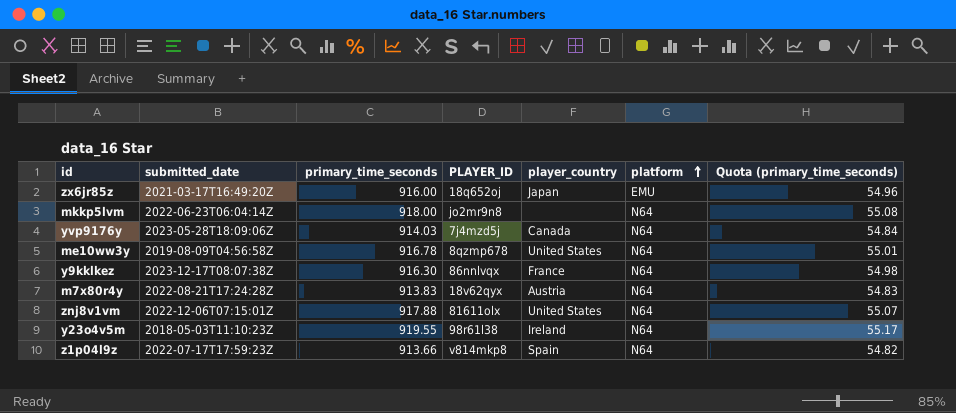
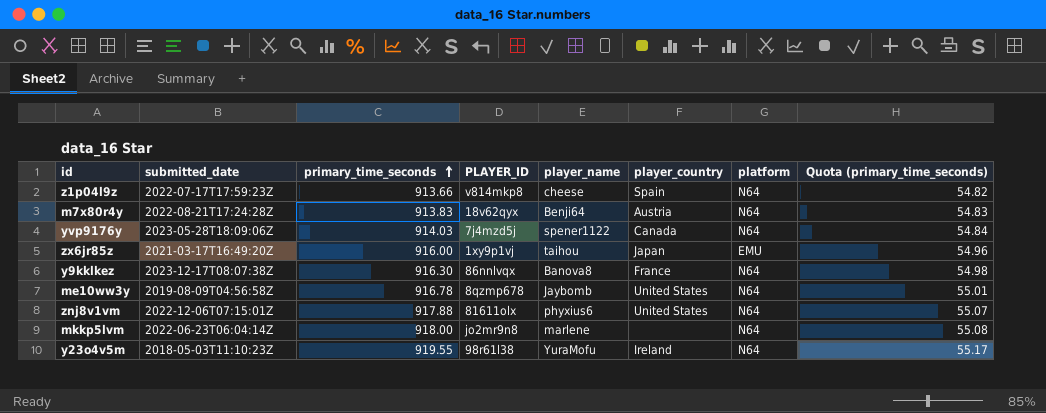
row order: platform ascending -> primary_time_seconds ascending
column player_name | position: none -> 5
zx6jr85z | PLAYER_ID: 18q652oj -> 1xy9p1vj

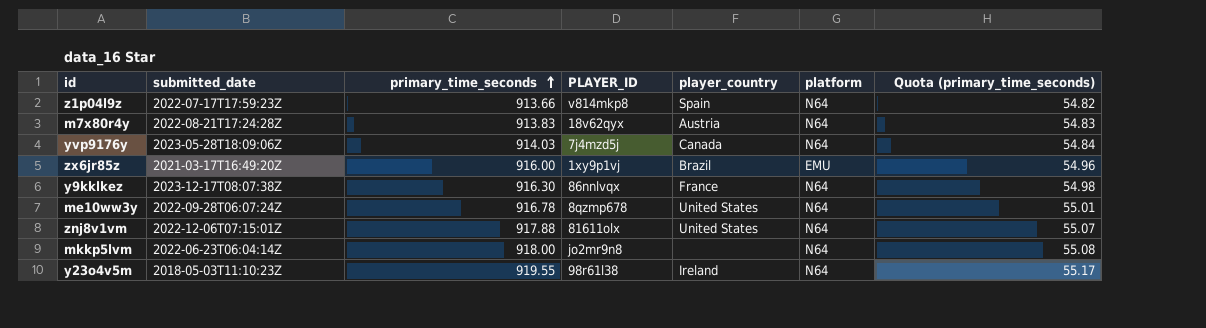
column player_name | position: 5 -> none
zx6jr85z | player_country: Japan -> Brazil
me10ww3y | submitted_date: 2019-08-09T04:56:58Z -> 2022-09-28T06:07:24Z

